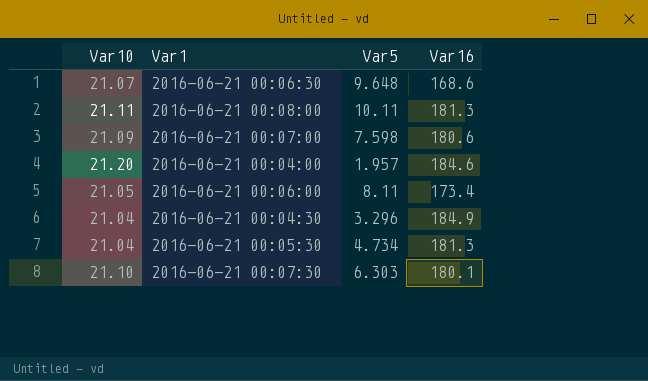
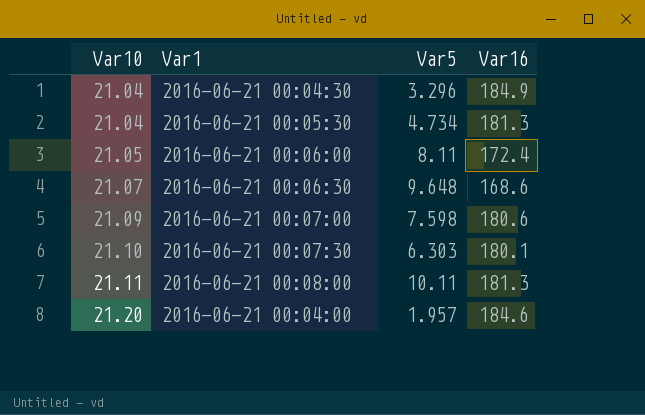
row order: none -> Var10 ascending
2016-06-21 00:06:00 | Var16: 173.4 -> 172.4

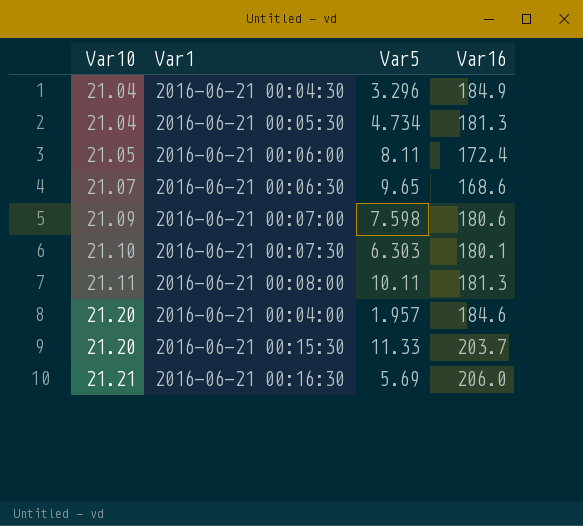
2016-06-21 00:06:30 | Var5: 9.648 -> 9.65
row 2016-06-21 00:15:30: none -> 21.20 | 11.33 | 203.7
row 2016-06-21 00:16:30: none -> 21.21 | 5.69 | 206.0

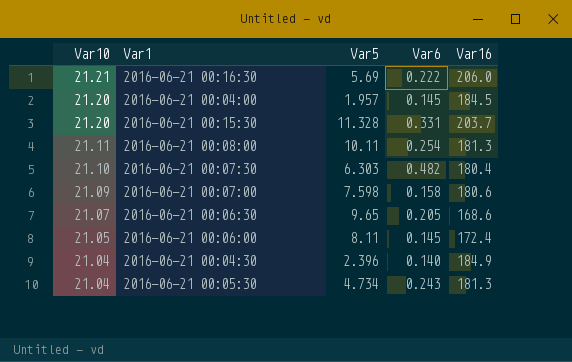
row order: Var10 ascending -> Var10 descending
column Var6 | position: none -> 4
2016-06-21 00:04:00 | Var16: 184.6 -> 184.5
2016-06-21 00:15:30 | Var5: 11.33 -> 11.328
2016-06-21 00:07:30 | Var16: 180.1 -> 180.4
2016-06-21 00:04:30 | Var5: 3.296 -> 2.396

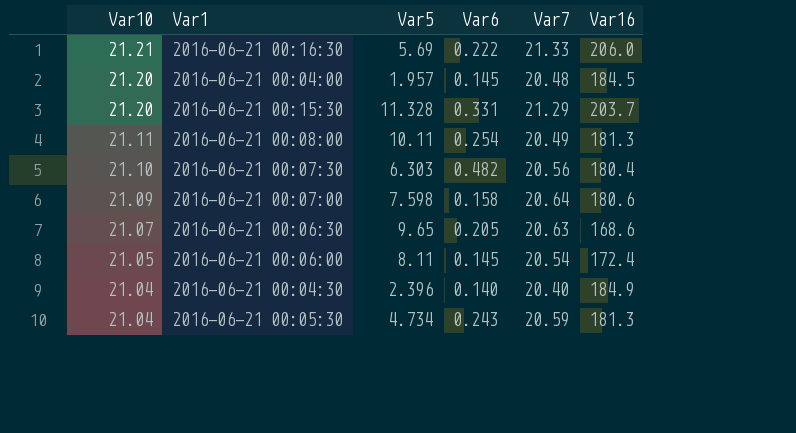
column Var7 | position: none -> 5

